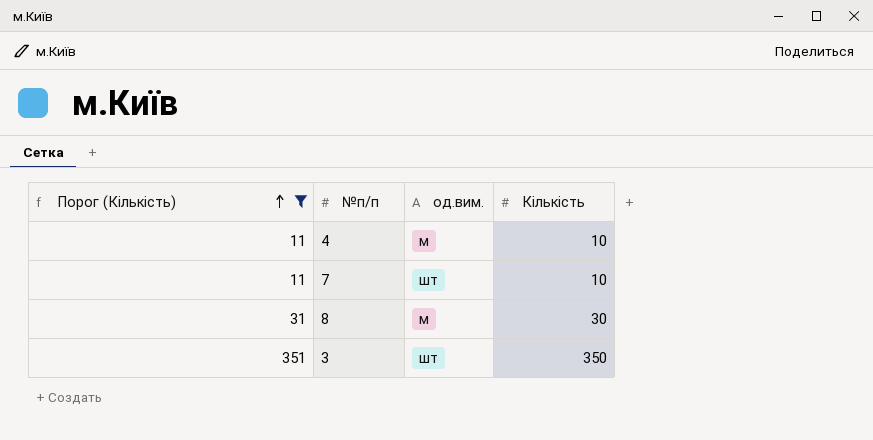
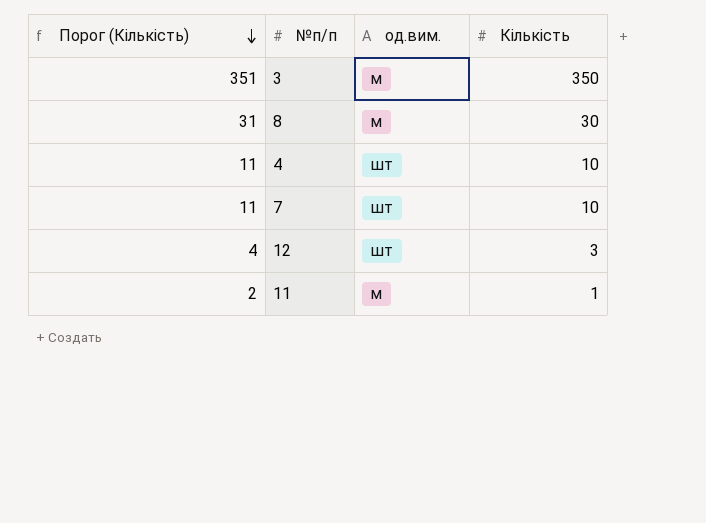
filter: Порог (Кількість) >= 11 -> none
row order: Порог (Кількість) ascending -> Порог (Кількість) descending
3 | од.вим.: шт -> м
4 | од.вим.: м -> шт

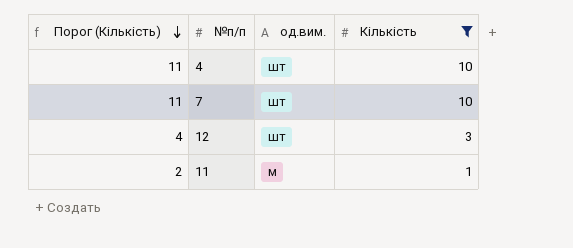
filter: none -> Кількість <= 10

